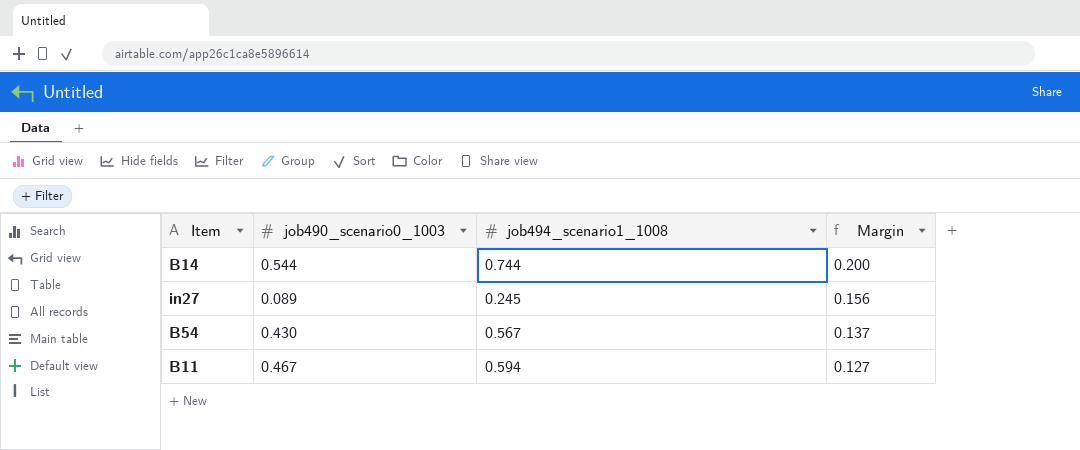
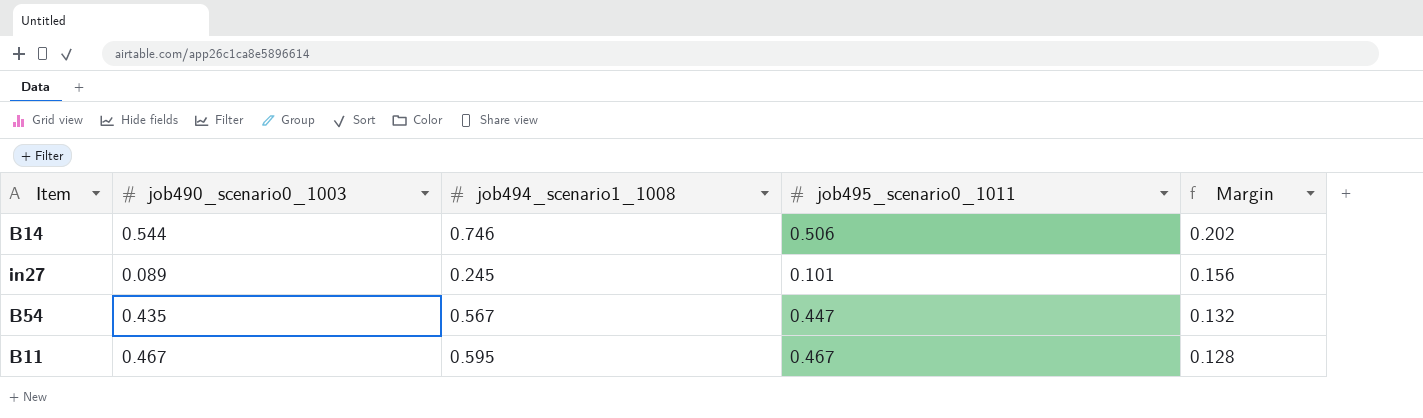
column job495_scenario0_1011 | position: none -> 4
B14 | job494_scenario1_1008: 0.744 -> 0.746
B14 | Margin: 0.200 -> 0.202
B54 | job490_scenario0_1003: 0.430 -> 0.435
B54 | Margin: 0.137 -> 0.132
B11 | job494_scenario1_1008: 0.594 -> 0.595
B11 | Margin: 0.127 -> 0.128

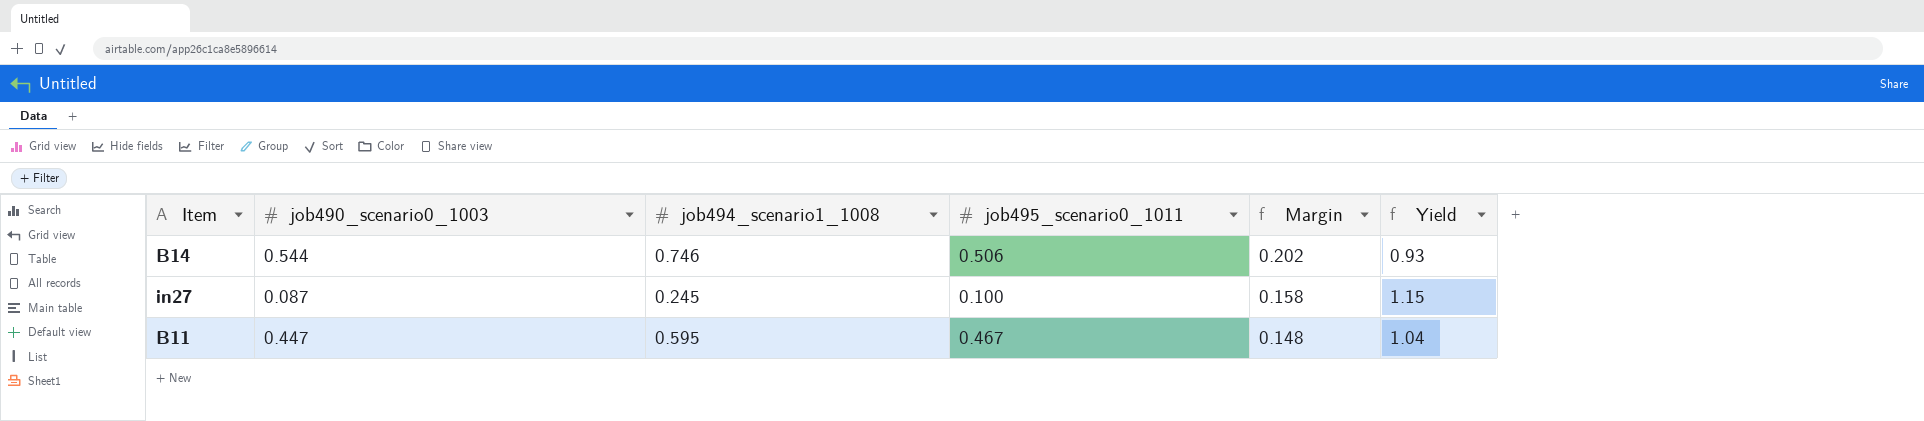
column Yield | formula: none -> [job495_scenario0_1011] / [job490_scenario0_1003]
row B54: 0.435 | 0.567 | 0.447 | 0.132 -> none
in27 | job490_scenario0_1003: 0.089 -> 0.087
in27 | job495_scenario0_1011: 0.101 -> 0.100
in27 | Margin: 0.156 -> 0.158
B11 | job490_scenario0_1003: 0.467 -> 0.447
B11 | Margin: 0.128 -> 0.148

